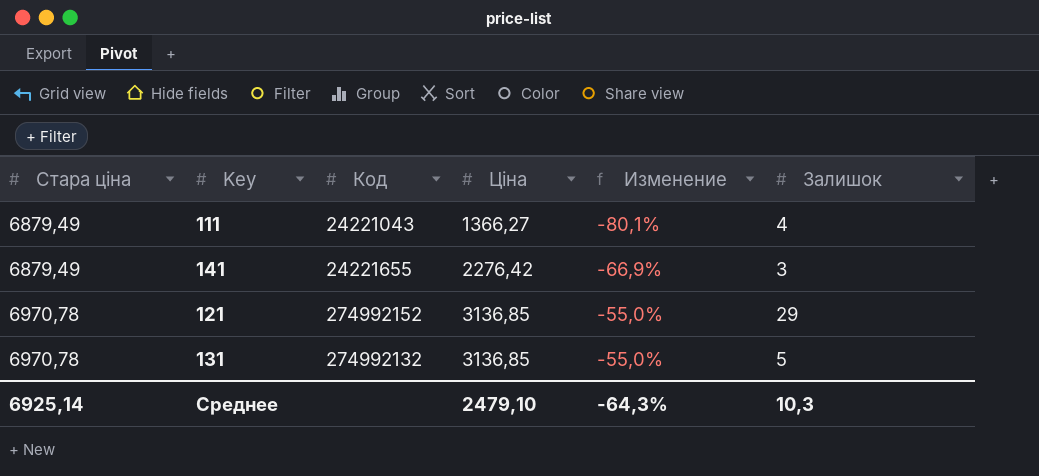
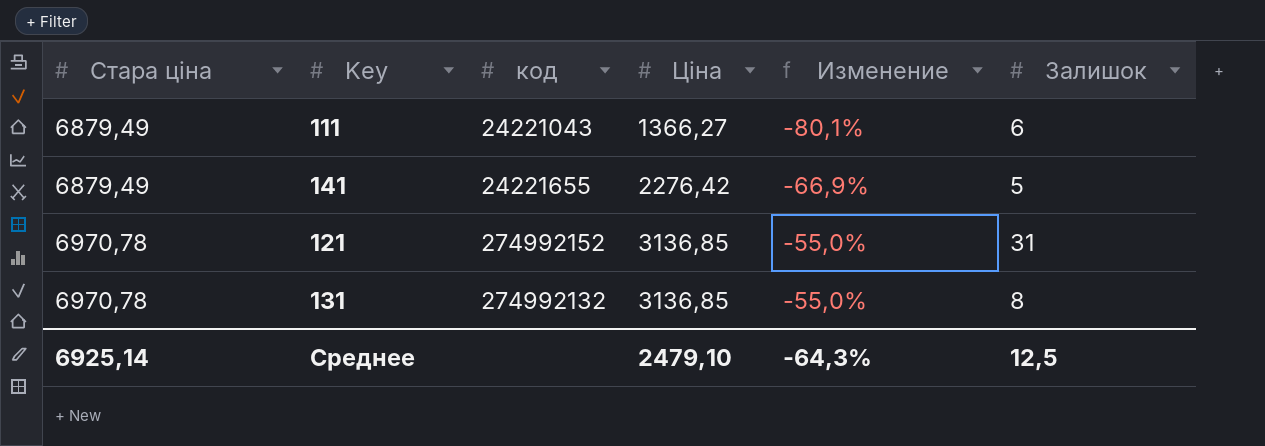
column name: Код -> код
111 | Залишок: 4 -> 6
141 | Залишок: 3 -> 5
121 | Залишок: 29 -> 31
131 | Залишок: 5 -> 8
Среднее | Залишок: 10,3 -> 12,5

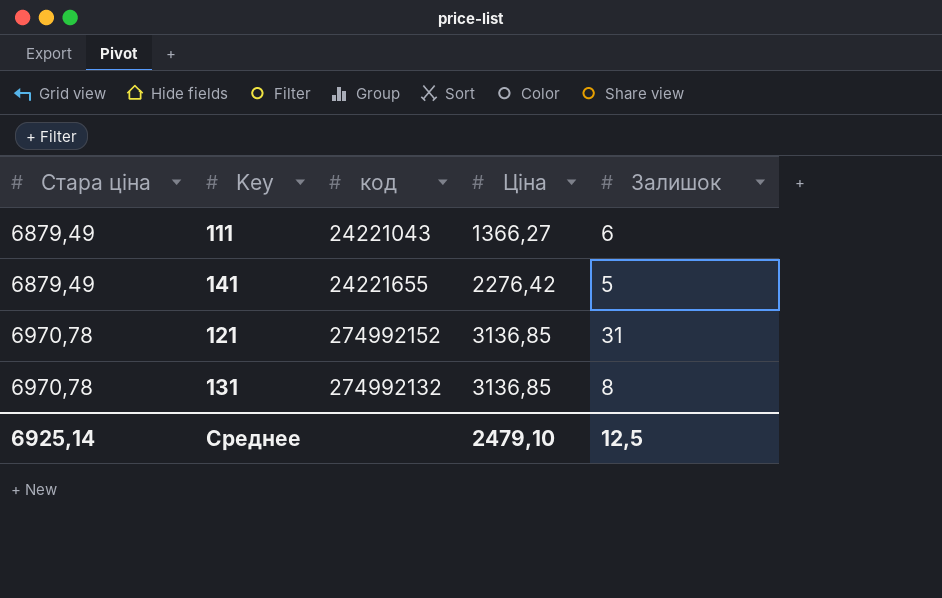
column Изменение | formula: ([Ціна] - [Стара ціна]) / [Стара ціна] -> none

